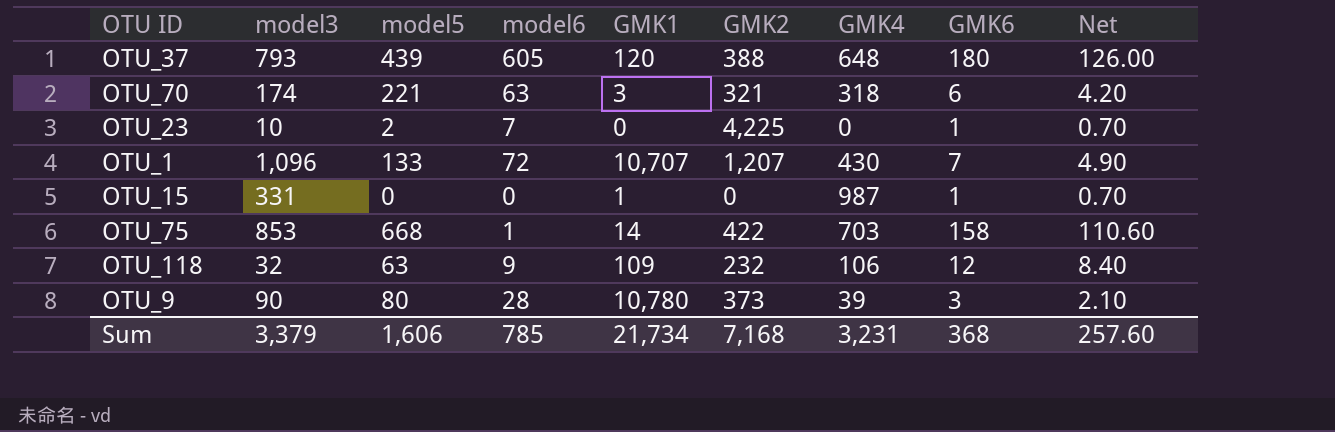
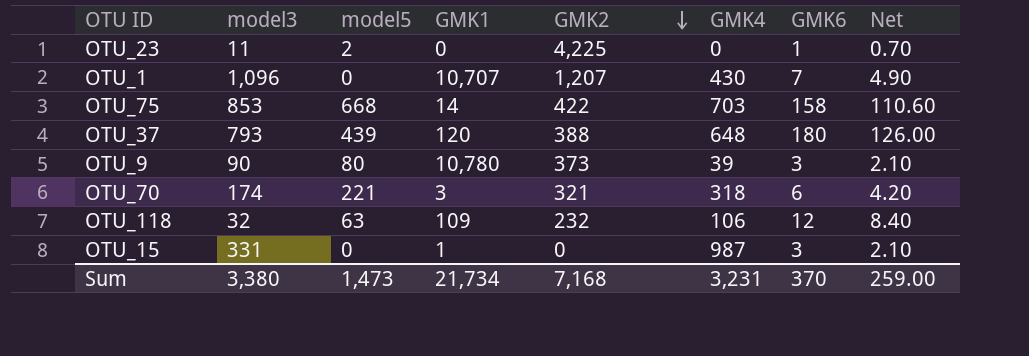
row order: none -> GMK2 descending
column model6 | position: 4 -> none
OTU_23 | model3: 10 -> 11
OTU_1 | model5: 133 -> 0
OTU_15 | GMK6: 1 -> 3
OTU_15 | Net: 0.70 -> 2.10
Sum | model3: 3,379 -> 3,380
Sum | model5: 1,606 -> 1,473
Sum | GMK6: 368 -> 370
Sum | Net: 257.60 -> 259.00

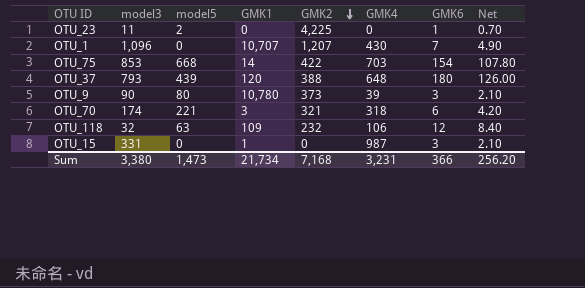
OTU_75 | GMK6: 158 -> 154
OTU_75 | Net: 110.60 -> 107.80
Sum | GMK6: 370 -> 366
Sum | Net: 259.00 -> 256.20

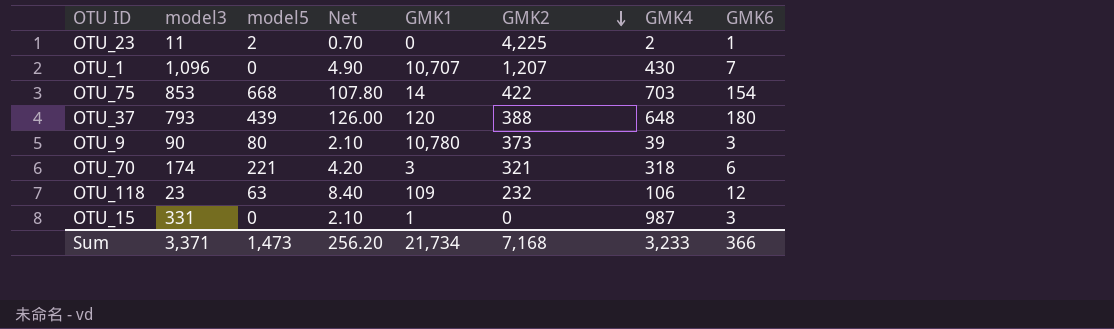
column Net | position: 8 -> 4
OTU_23 | GMK4: 0 -> 2
OTU_118 | model3: 32 -> 23
Sum | model3: 3,380 -> 3,371
Sum | GMK4: 3,231 -> 3,233

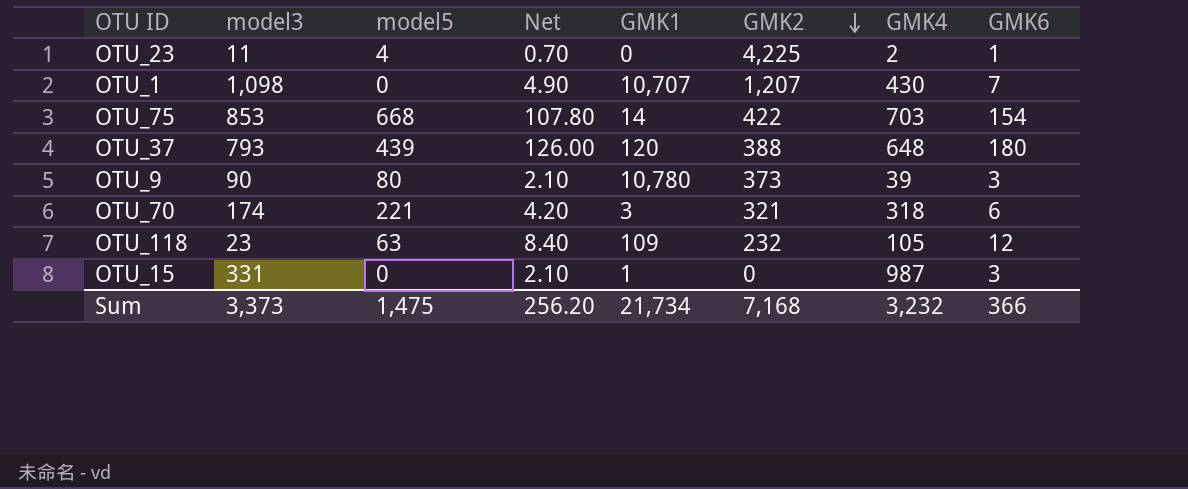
OTU_23 | model5: 2 -> 4
OTU_1 | model3: 1,096 -> 1,098
OTU_118 | GMK4: 106 -> 105
Sum | model3: 3,371 -> 3,373
Sum | model5: 1,473 -> 1,475
Sum | GMK4: 3,233 -> 3,232

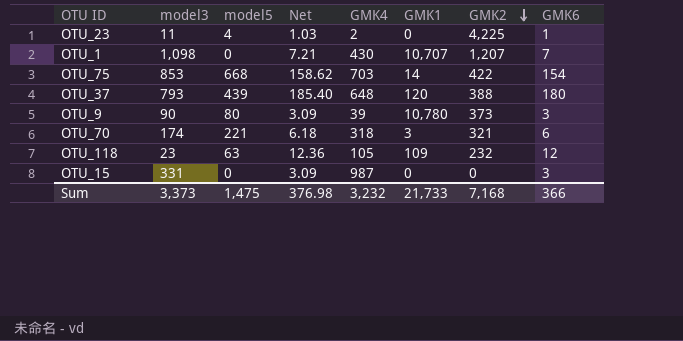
column Net | formula: [GMK6] * 0.7 -> [GMK6] * 1.03
column GMK4 | position: 7 -> 5
OTU_15 | GMK1: 1 -> 0
Sum | Net: 256.20 -> 376.98
Sum | GMK1: 21,734 -> 21,733

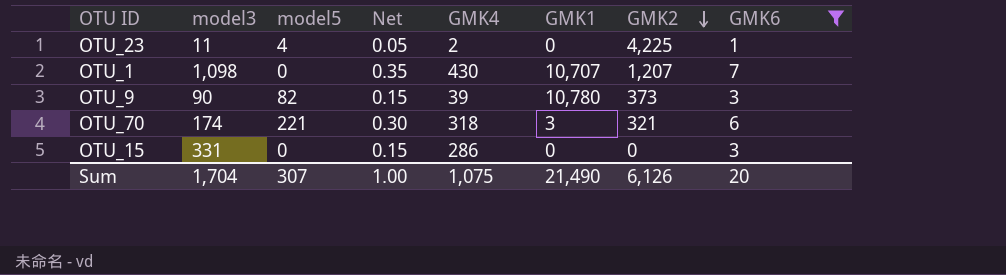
filter: none -> GMK6 <= 7
column Net | formula: [GMK6] * 1.03 -> [GMK6] * 0.05
OTU_9 | model5: 80 -> 82
OTU_15 | GMK4: 987 -> 286
Sum | model3: 3,373 -> 1,704
Sum | model5: 1,475 -> 307
Sum | Net: 376.98 -> 1.00
Sum | GMK4: 3,232 -> 1,075
Sum | GMK1: 21,733 -> 21,490
Sum | GMK2: 7,168 -> 6,126
Sum | GMK6: 366 -> 20

